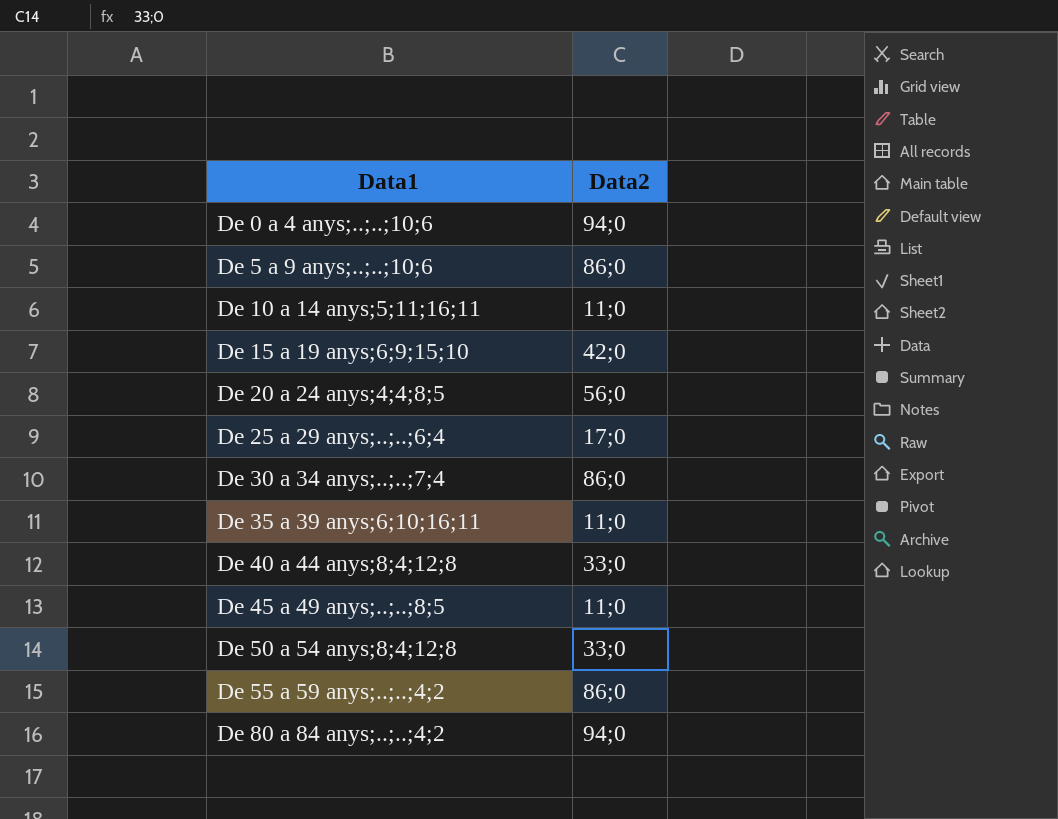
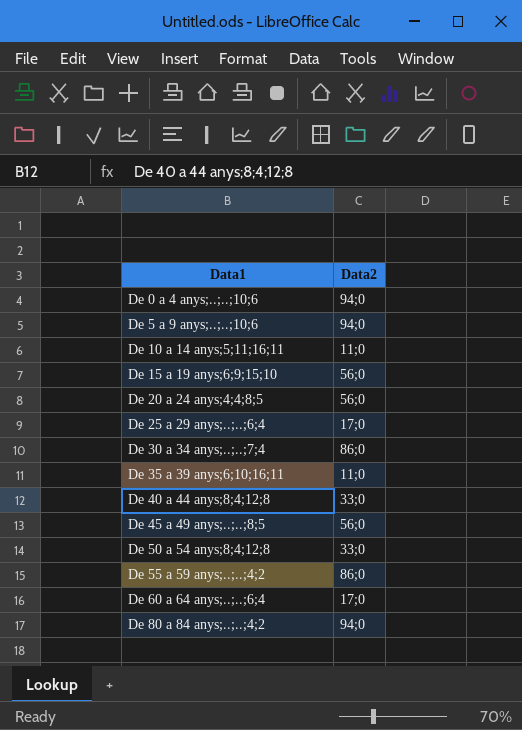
De 5 a 9 anys;..;..;10;6 | Data2: 86;0 -> 94;0
De 15 a 19 anys;6;9;15;10 | Data2: 42;0 -> 56;0
De 45 a 49 anys;..;..;8;5 | Data2: 11;0 -> 56;0
row De 60 a 64 anys;..;..;6;4: none -> 17;0

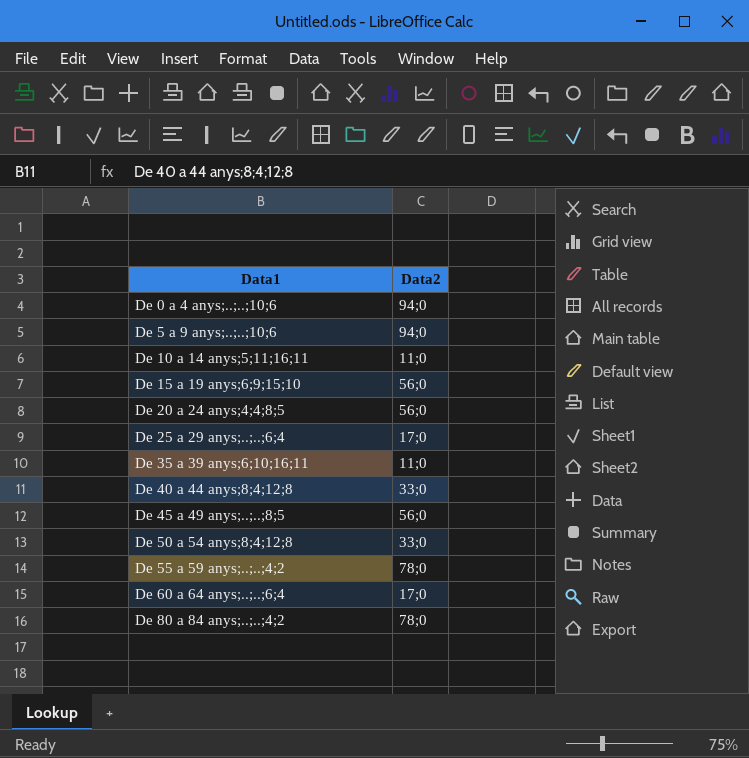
row De 30 a 34 anys;..;..;7;4: 86;0 -> none
De 55 a 59 anys;..;..;4;2 | Data2: 86;0 -> 78;0
De 80 a 84 anys;..;..;4;2 | Data2: 94;0 -> 78;0

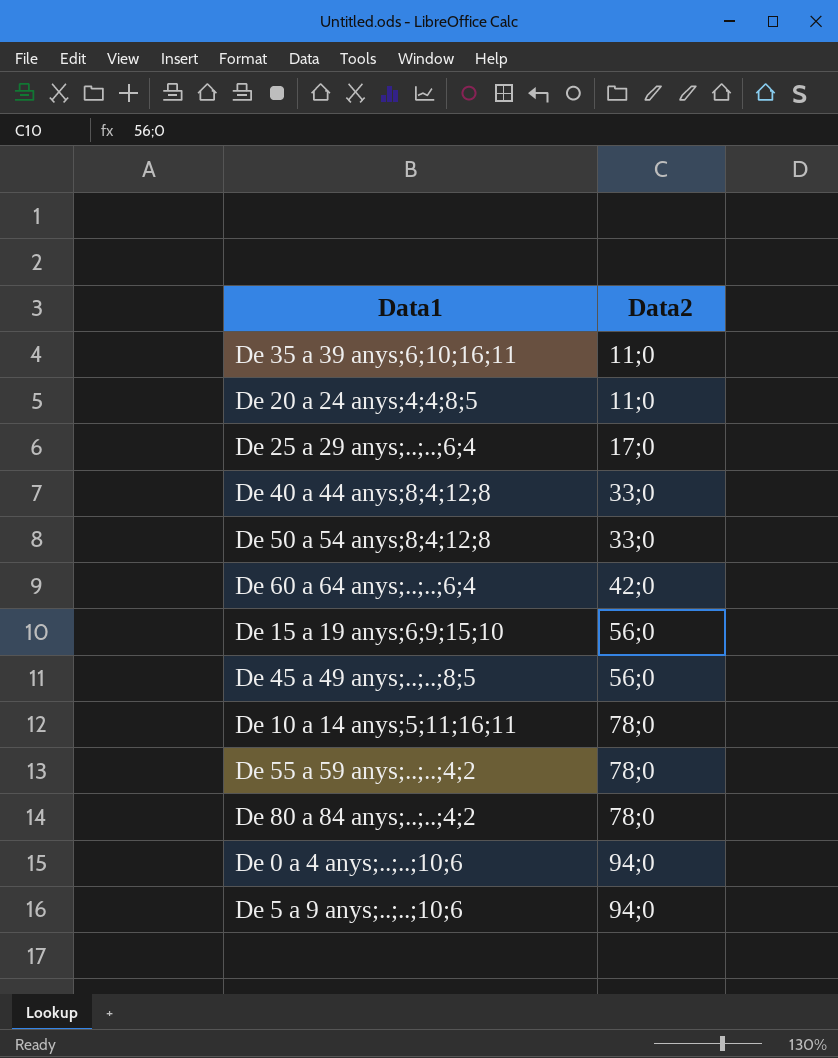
row order: Data1 ascending -> Data2 ascending
De 20 a 24 anys;4;4;8;5 | Data2: 56;0 -> 11;0
De 60 a 64 anys;..;..;6;4 | Data2: 17;0 -> 42;0
De 10 a 14 anys;5;11;16;11 | Data2: 11;0 -> 78;0

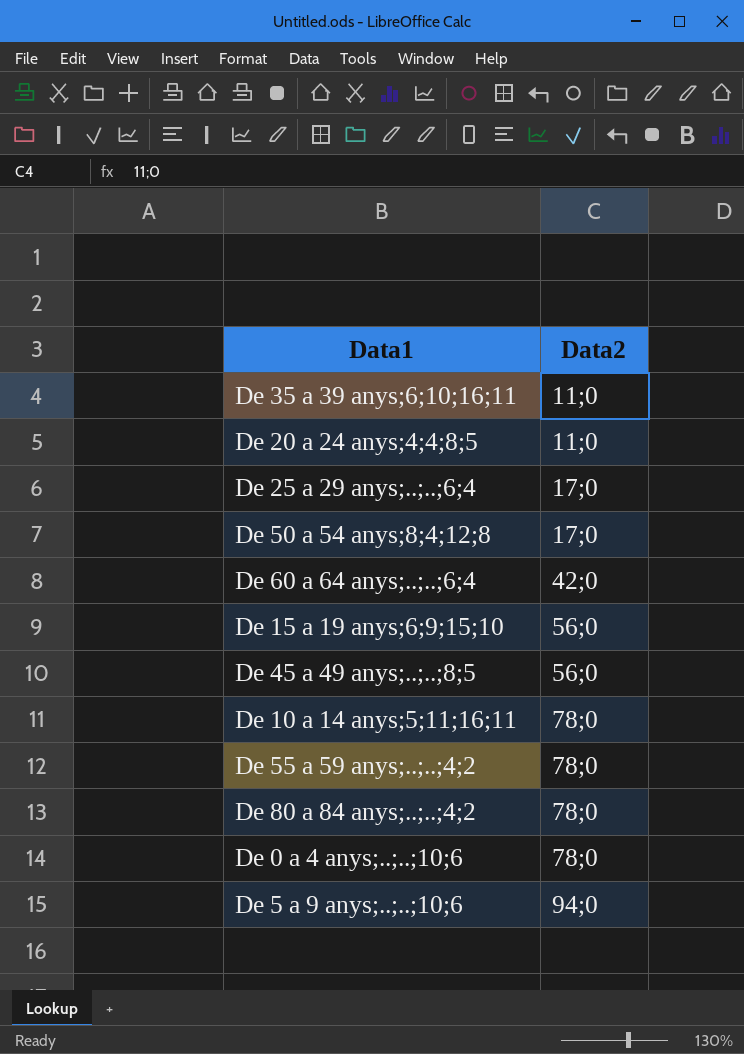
row De 40 a 44 anys;8;4;12;8: 33;0 -> none
De 50 a 54 anys;8;4;12;8 | Data2: 33;0 -> 17;0
De 0 a 4 anys;..;..;10;6 | Data2: 94;0 -> 78;0

